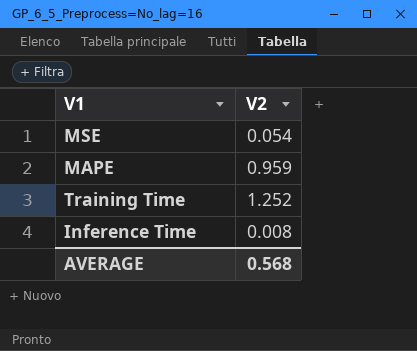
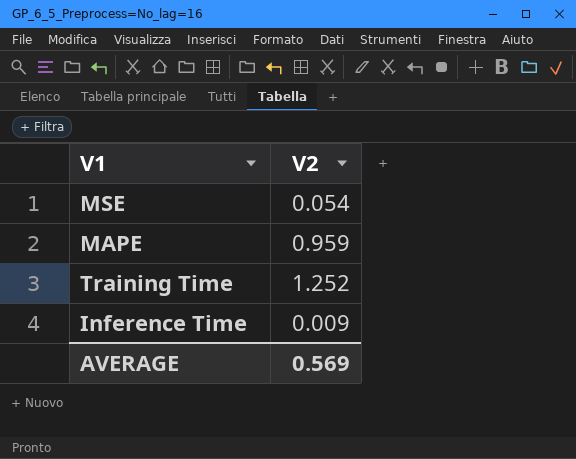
Inference Time | V2: 0.008 -> 0.009
AVERAGE | V2: 0.568 -> 0.569

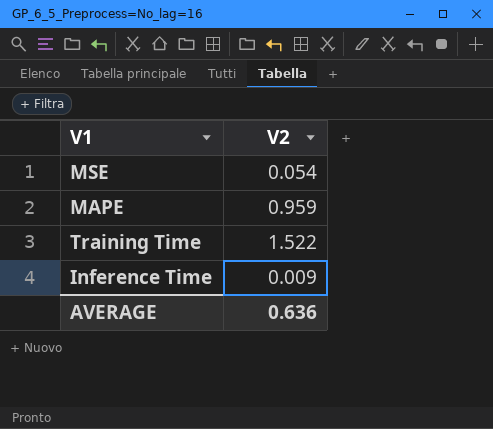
Training Time | V2: 1.252 -> 1.522
AVERAGE | V2: 0.569 -> 0.636

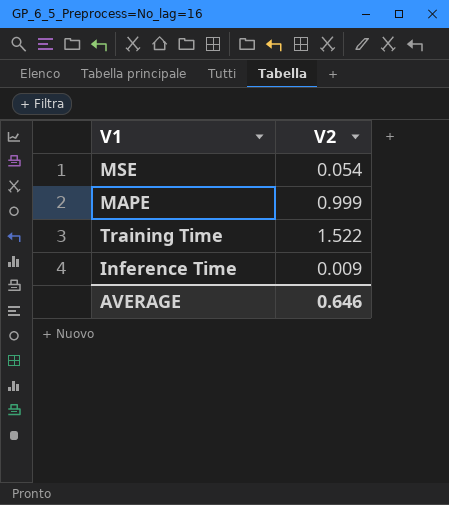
MAPE | V2: 0.959 -> 0.999
AVERAGE | V2: 0.636 -> 0.646

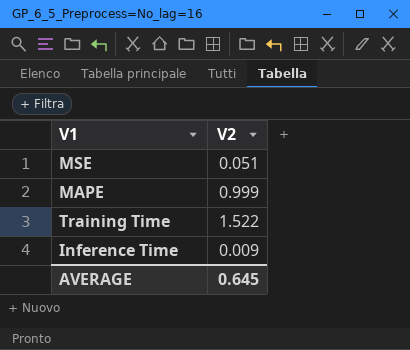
MSE | V2: 0.054 -> 0.051
AVERAGE | V2: 0.646 -> 0.645

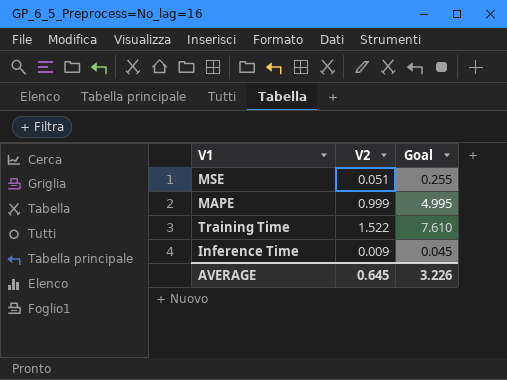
column Goal | formula: none -> [V2] * 5

